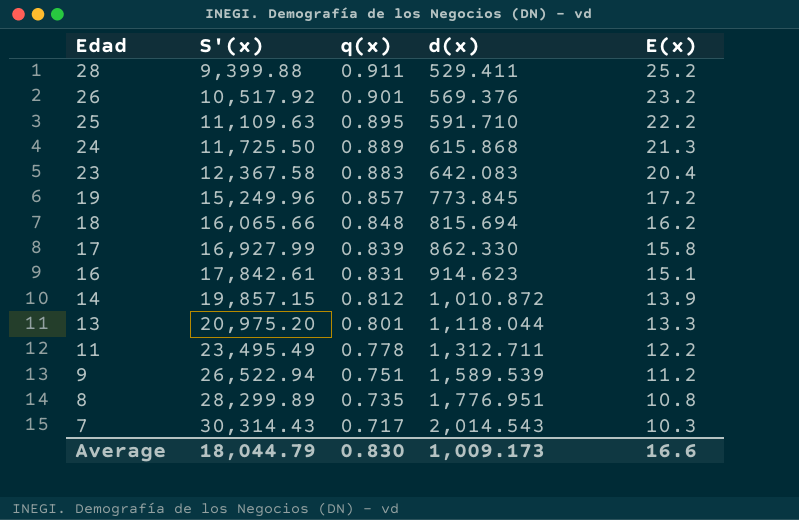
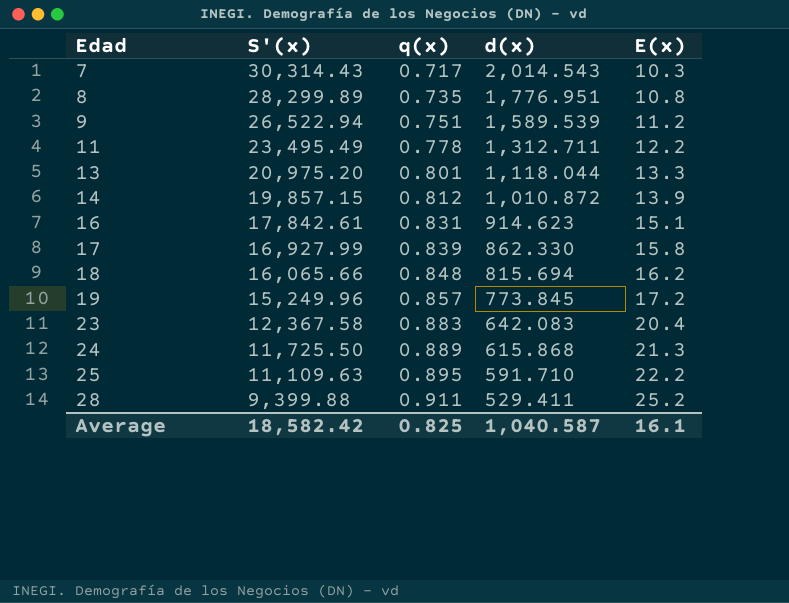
row order: Edad descending -> Edad ascending
row 26: 10,517.92 | 0.901 | 569.376 | 23.2 -> none
Average | S'(x): 18,044.79 -> 18,582.42
Average | q(x): 0.830 -> 0.825
Average | d(x): 1,009.173 -> 1,040.587
Average | E(x): 16.6 -> 16.1

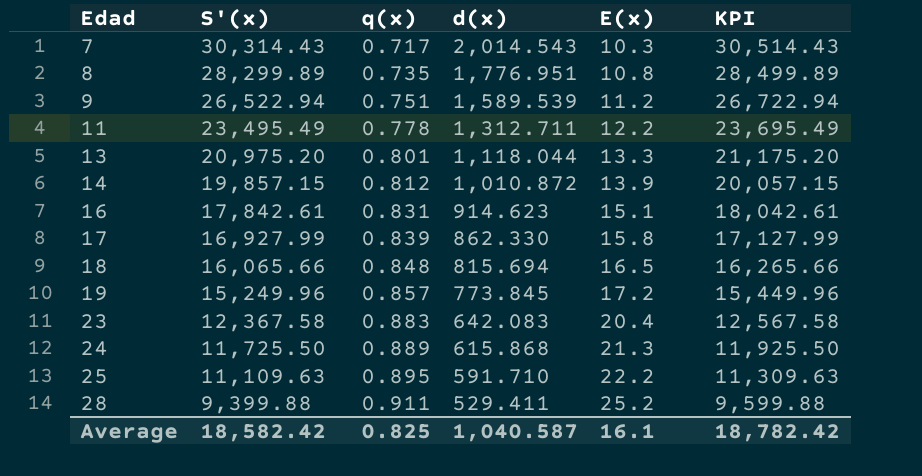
column KPI | formula: none -> [S'(x)] + 200
18 | E(x): 16.2 -> 16.5

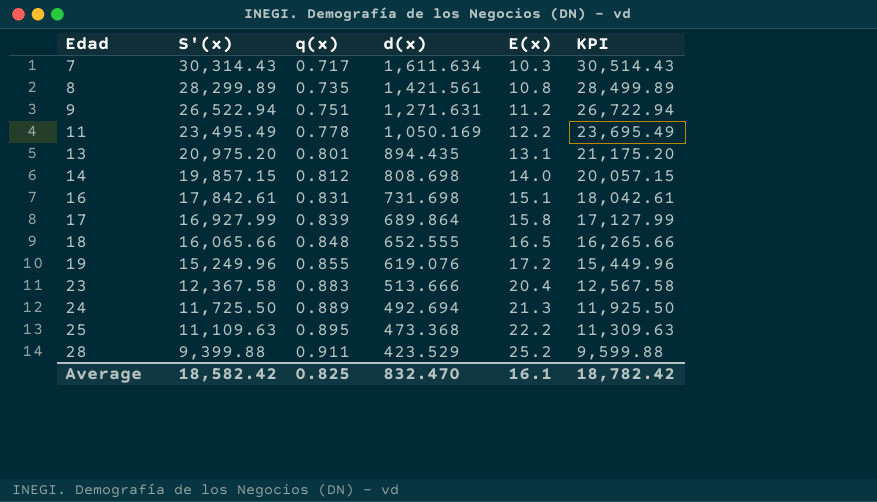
7 | d(x): 2,014.543 -> 1,611.634
8 | d(x): 1,776.951 -> 1,421.561
9 | d(x): 1,589.539 -> 1,271.631
11 | d(x): 1,312.711 -> 1,050.169
13 | d(x): 1,118.044 -> 894.435
13 | E(x): 13.3 -> 13.1
14 | d(x): 1,010.872 -> 808.698
14 | E(x): 13.9 -> 14.0
16 | d(x): 914.623 -> 731.698
17 | d(x): 862.330 -> 689.864
18 | d(x): 815.694 -> 652.555
19 | q(x): 0.857 -> 0.855
19 | d(x): 773.845 -> 619.076
23 | d(x): 642.083 -> 513.666
24 | d(x): 615.868 -> 492.694
25 | d(x): 591.710 -> 473.368
28 | d(x): 529.411 -> 423.529
Average | d(x): 1,040.587 -> 832.470

